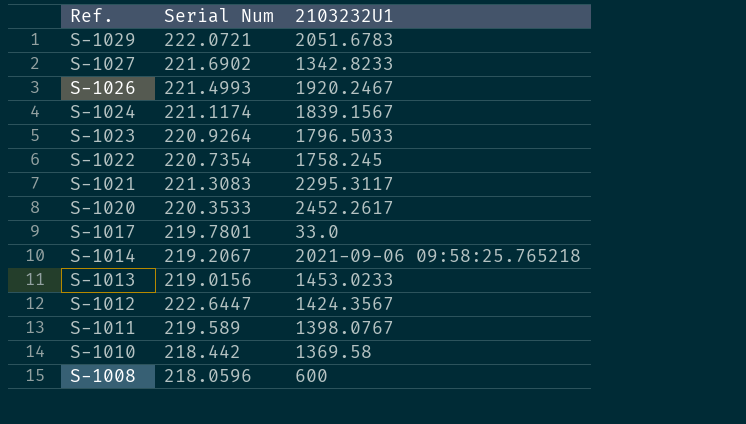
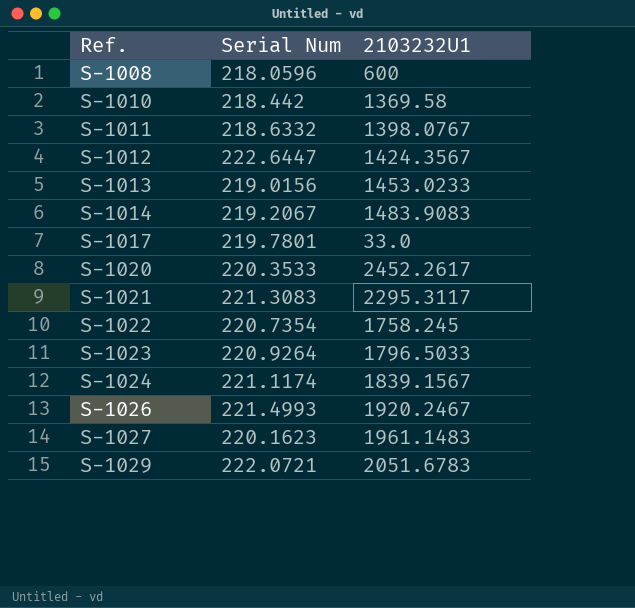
row order: Ref. descending -> Ref. ascending
S-1011 | Serial Num: 219.589 -> 218.6332
S-1014 | 2103232U1: 2021-09-06 09:58:25.765218 -> 1483.9083
S-1027 | Serial Num: 221.6902 -> 220.1623
S-1027 | 2103232U1: 1342.8233 -> 1961.1483

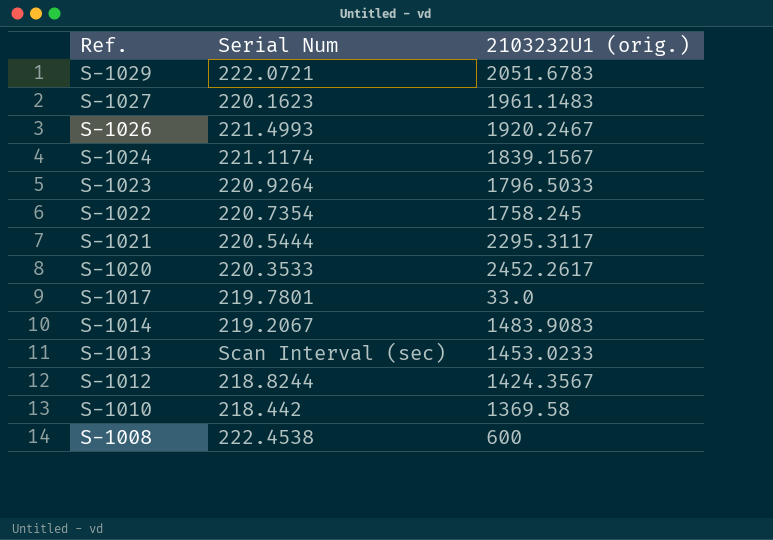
row order: Ref. ascending -> Ref. descending
column name: 2103232U1 -> 2103232U1 (orig.)
row S-1011: 218.6332 | 1398.0767 -> none
S-1021 | Serial Num: 221.3083 -> 220.5444
S-1013 | Serial Num: 219.0156 -> Scan Interval (sec)
S-1012 | Serial Num: 222.6447 -> 218.8244
S-1008 | Serial Num: 218.0596 -> 222.4538

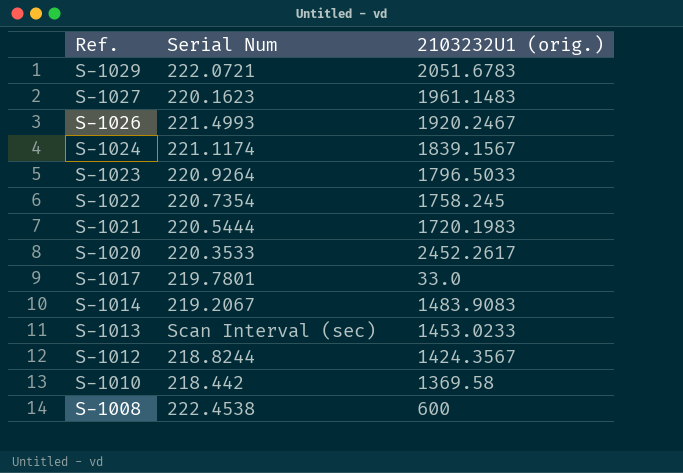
S-1021 | 2103232U1 (orig.): 2295.3117 -> 1720.1983

